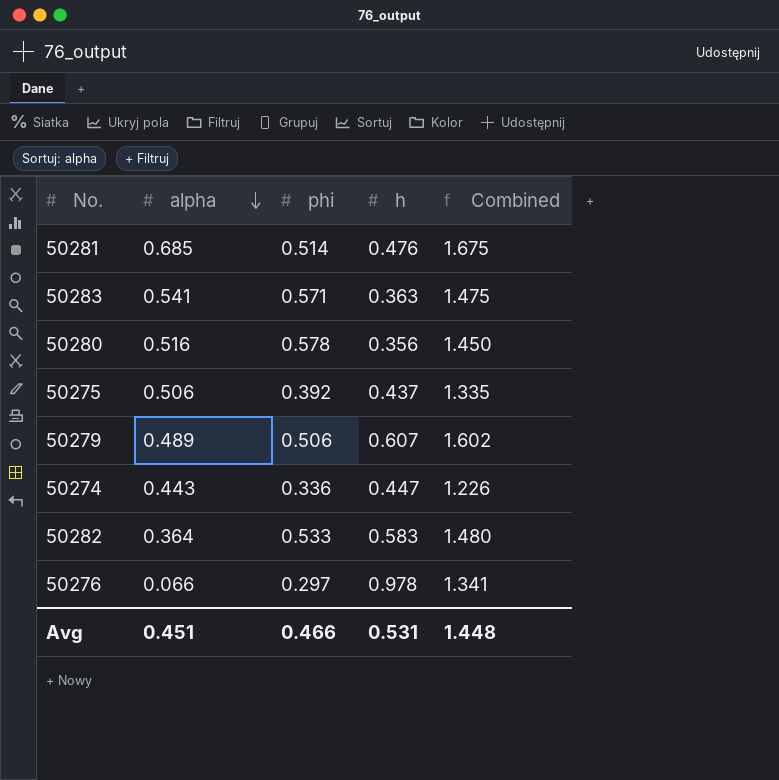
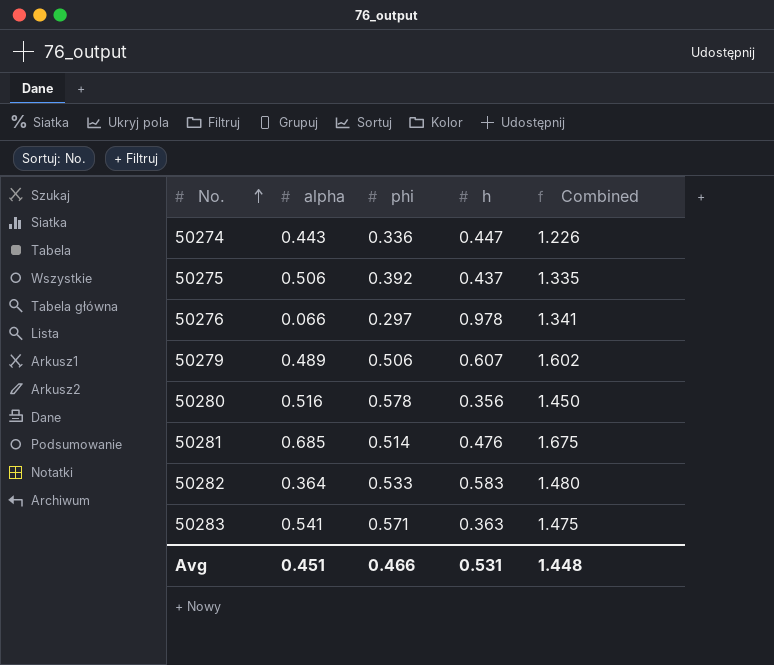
row order: alpha descending -> No. ascending

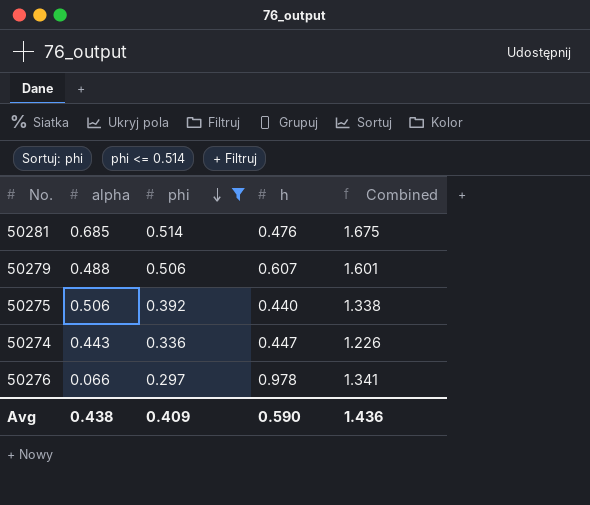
filter: none -> phi <= 0.514
row order: No. ascending -> phi descending
50279 | alpha: 0.489 -> 0.488
50279 | Combined: 1.602 -> 1.601
50275 | h: 0.437 -> 0.440
50275 | Combined: 1.335 -> 1.338
Avg | alpha: 0.451 -> 0.438
Avg | phi: 0.466 -> 0.409
Avg | h: 0.531 -> 0.590
Avg | Combined: 1.448 -> 1.436

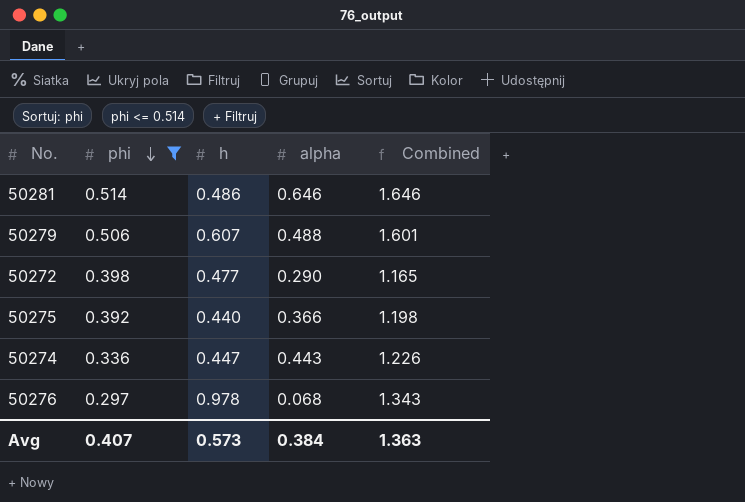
column alpha | position: 2 -> 4
50281 | h: 0.476 -> 0.486
50281 | alpha: 0.685 -> 0.646
50281 | Combined: 1.675 -> 1.646
row 50272: none -> 0.398 | 0.477 | 0.290 | 1.165
50275 | alpha: 0.506 -> 0.366
50275 | Combined: 1.338 -> 1.198
50276 | alpha: 0.066 -> 0.068
50276 | Combined: 1.341 -> 1.343
Avg | phi: 0.409 -> 0.407
Avg | h: 0.590 -> 0.573
Avg | alpha: 0.438 -> 0.384
Avg | Combined: 1.436 -> 1.363

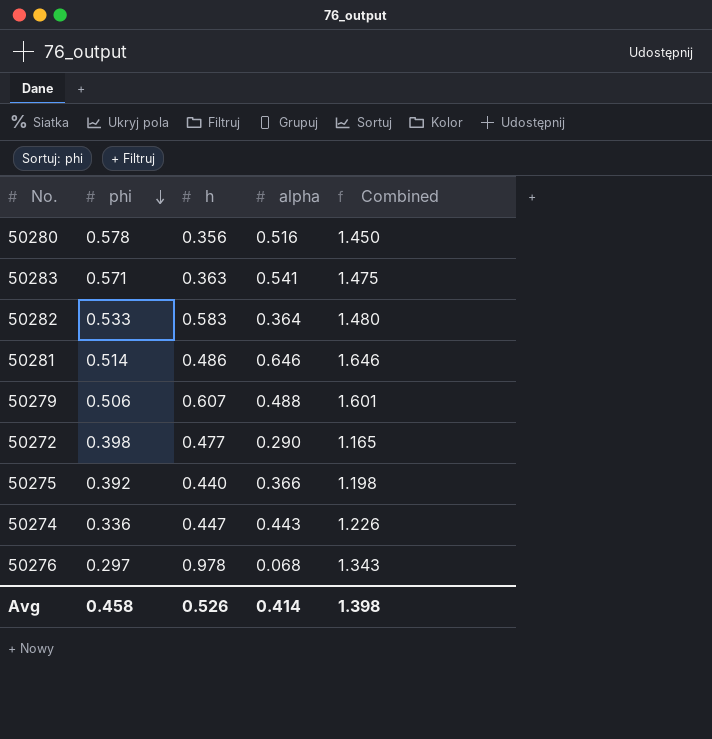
filter: phi <= 0.514 -> none
Avg | phi: 0.407 -> 0.458
Avg | h: 0.573 -> 0.526
Avg | alpha: 0.384 -> 0.414
Avg | Combined: 1.363 -> 1.398

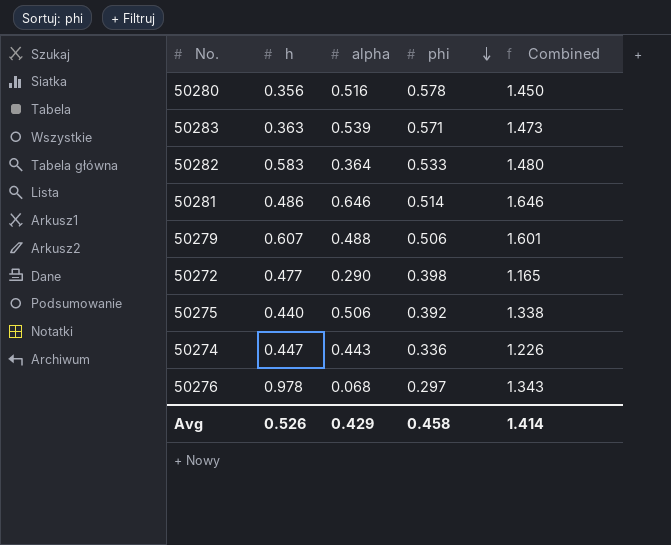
column phi | position: 2 -> 4
50283 | alpha: 0.541 -> 0.539
50283 | Combined: 1.475 -> 1.473
50275 | alpha: 0.366 -> 0.506
50275 | Combined: 1.198 -> 1.338
Avg | alpha: 0.414 -> 0.429
Avg | Combined: 1.398 -> 1.414

